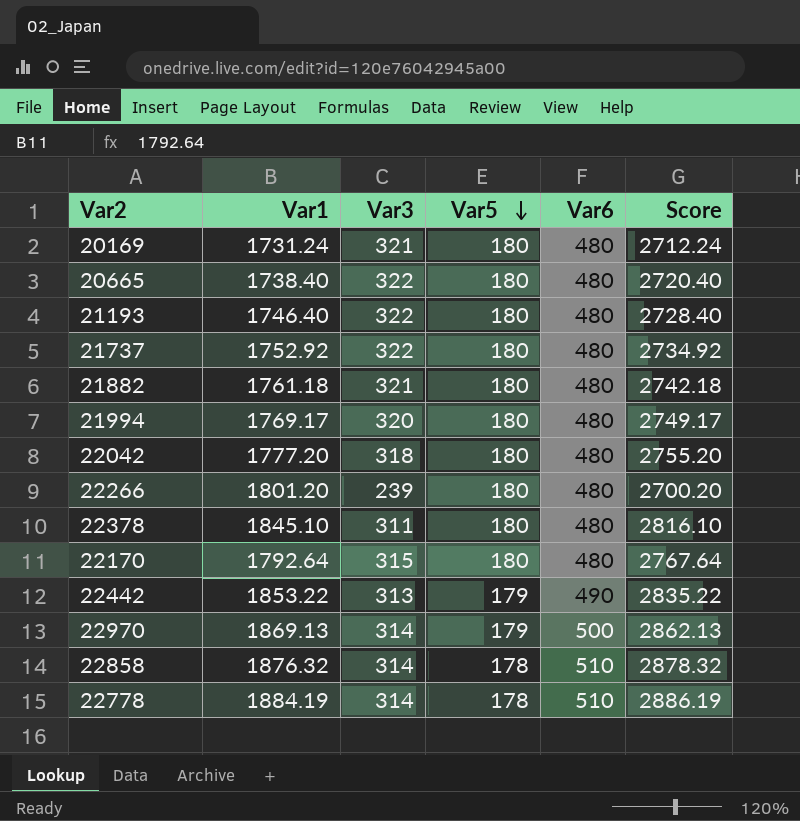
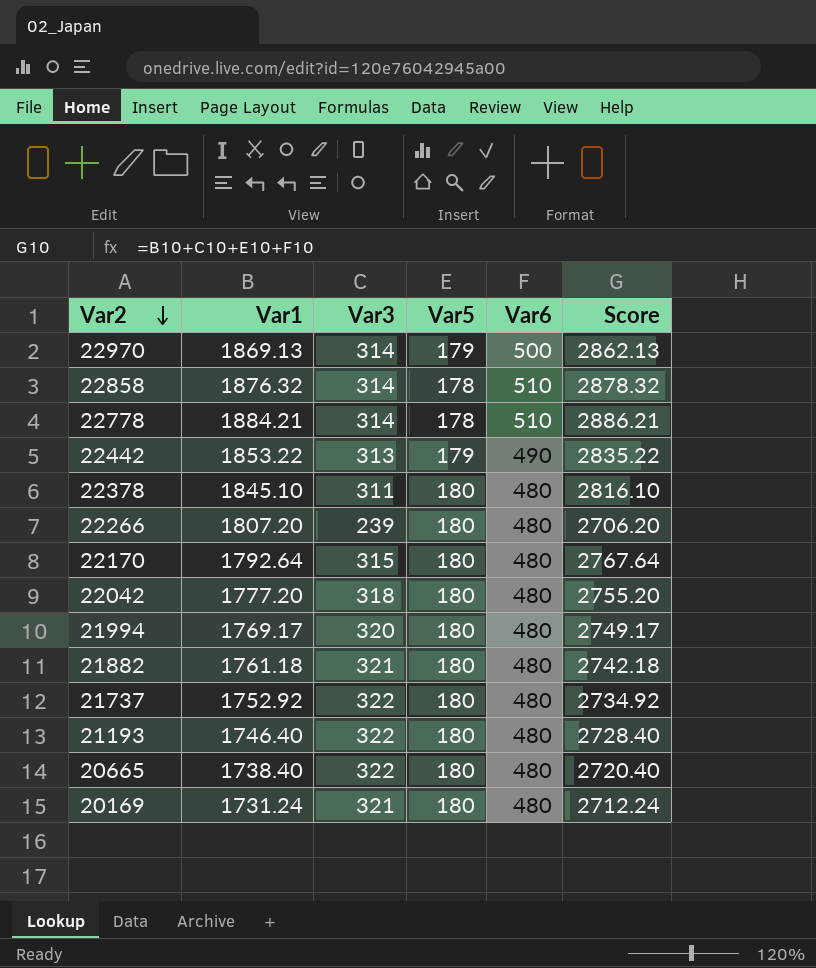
row order: Var5 descending -> Var2 descending
22778 | Var1: 1884.19 -> 1884.21
22778 | Score: 2886.19 -> 2886.21
22266 | Var1: 1801.20 -> 1807.20
22266 | Score: 2700.20 -> 2706.20

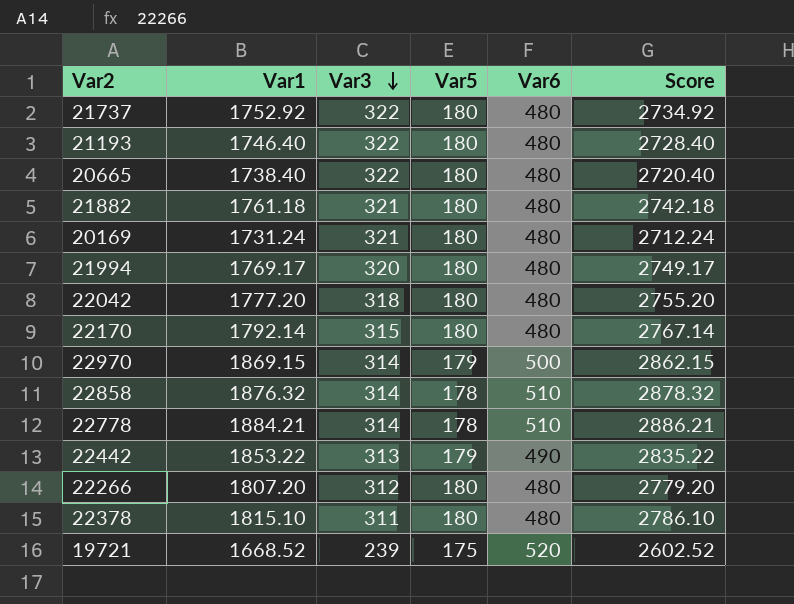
row order: Var2 descending -> Var3 descending
22170 | Var1: 1792.64 -> 1792.14
22170 | Score: 2767.64 -> 2767.14
22970 | Var1: 1869.13 -> 1869.15
22970 | Score: 2862.13 -> 2862.15
22266 | Var3: 239 -> 312
22266 | Score: 2706.20 -> 2779.20
22378 | Var1: 1845.10 -> 1815.10
22378 | Score: 2816.10 -> 2786.10
row 19721: none -> 1668.52 | 239 | 175 | 520 | 2602.52

